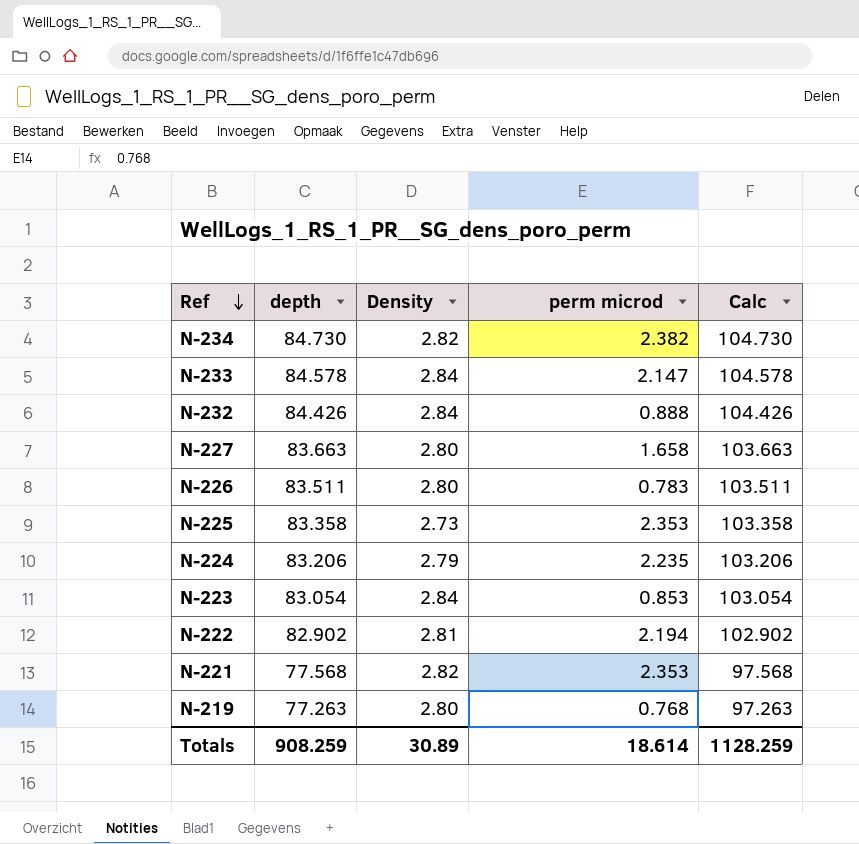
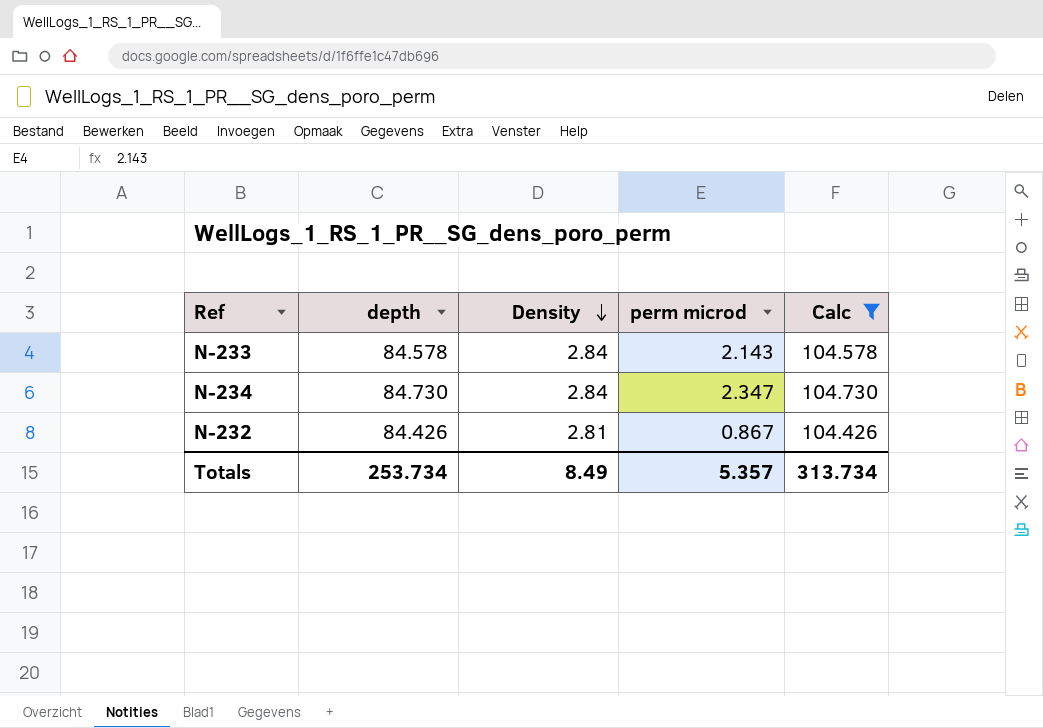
filter: none -> Calc >= 104.426
row order: Ref descending -> Density descending
N-233 | perm microd: 2.147 -> 2.143
N-234 | Density: 2.82 -> 2.84
N-234 | perm microd: 2.382 -> 2.347
N-232 | Density: 2.84 -> 2.81
N-232 | perm microd: 0.888 -> 0.867
Totals | depth: 908.259 -> 253.734
Totals | Density: 30.89 -> 8.49
Totals | perm microd: 18.614 -> 5.357
Totals | Calc: 1128.259 -> 313.734

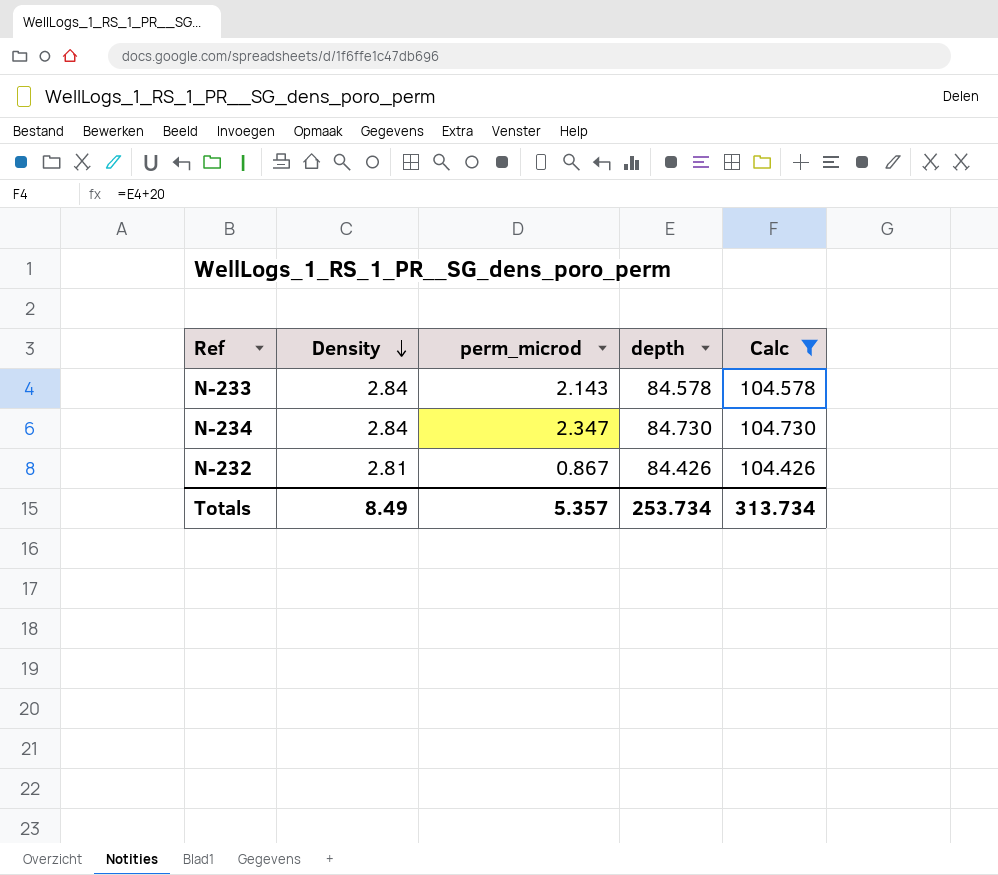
column name: perm microd -> perm_microd
column depth | position: 2 -> 4

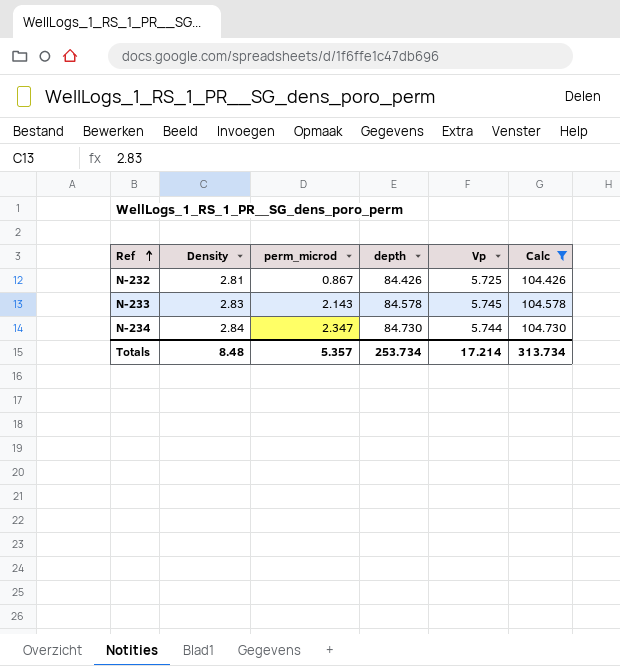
row order: Density descending -> Ref ascending
column Vp | position: none -> 5
N-233 | Density: 2.84 -> 2.83
Totals | Density: 8.49 -> 8.48

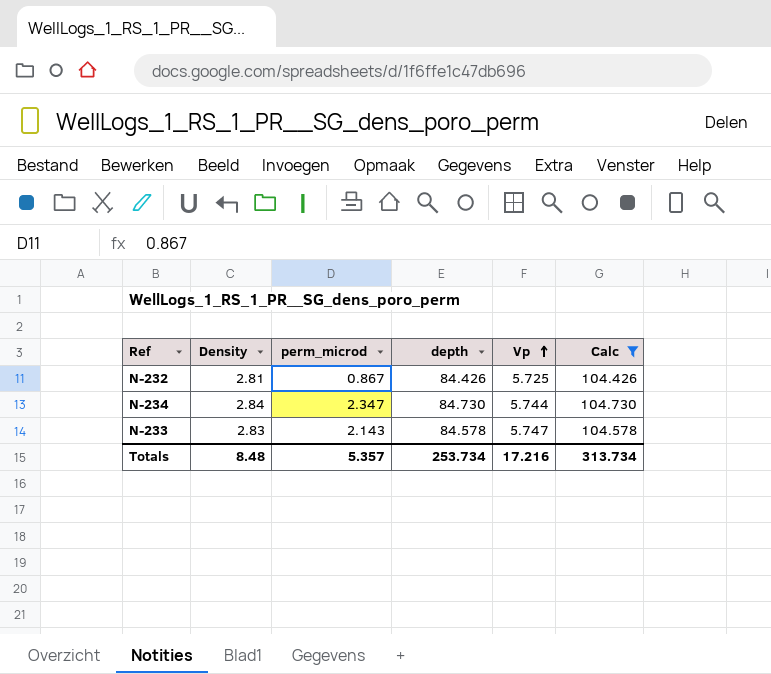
row order: Ref ascending -> Vp ascending
N-233 | Vp: 5.745 -> 5.747
Totals | Vp: 17.214 -> 17.216

